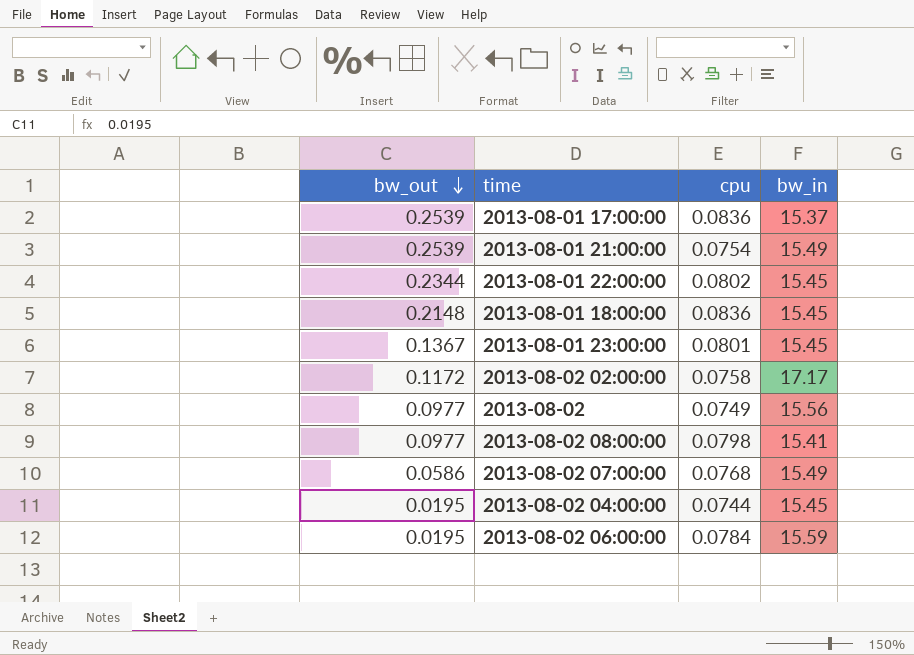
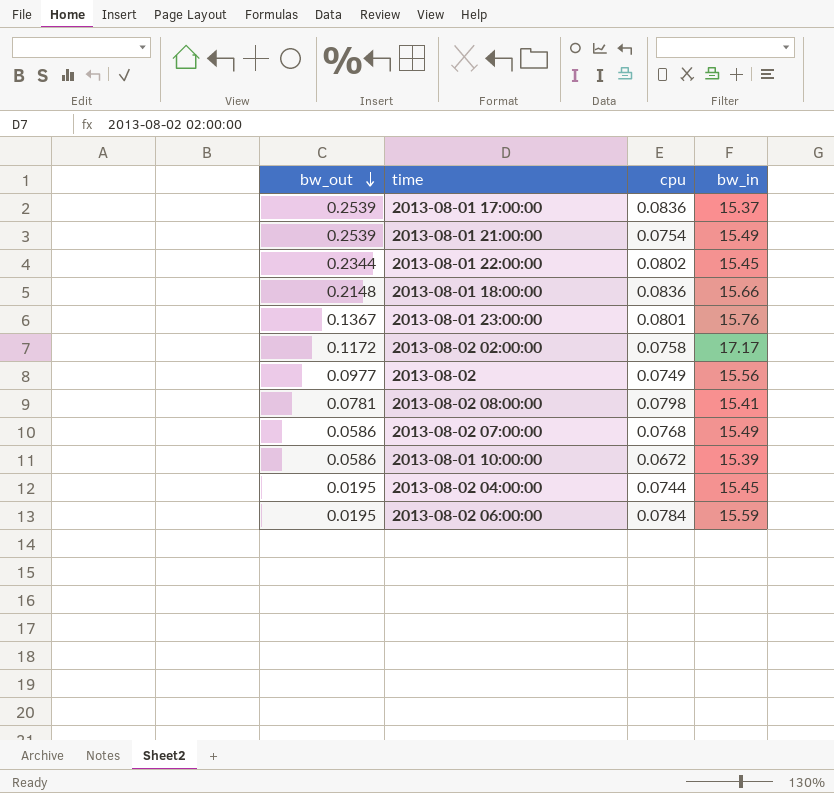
2013-08-01 18:00:00 | bw_in: 15.45 -> 15.66
2013-08-01 23:00:00 | bw_in: 15.45 -> 15.76
2013-08-02 08:00:00 | bw_out: 0.0977 -> 0.0781
row 2013-08-01 10:00:00: none -> 0.0586 | 0.0672 | 15.39

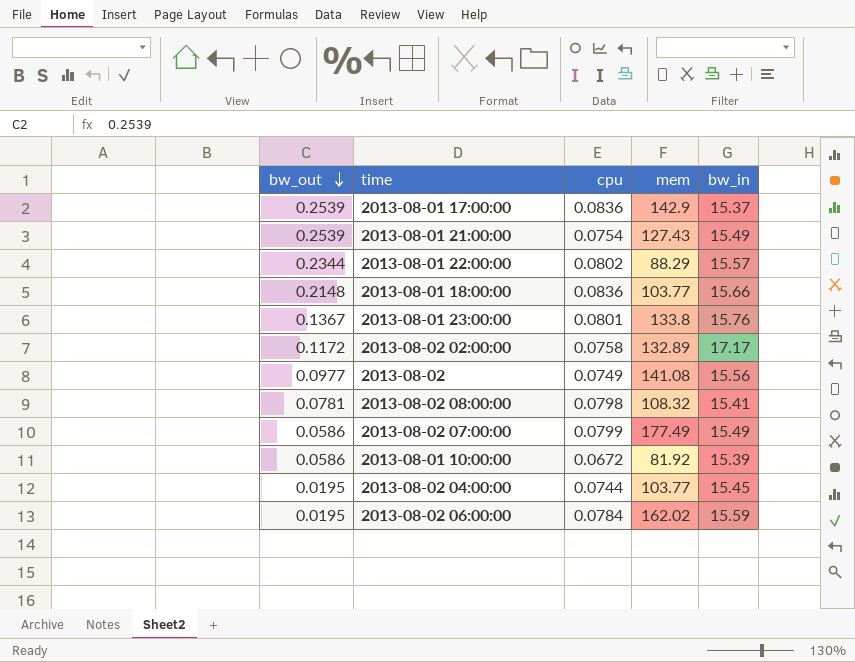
column mem | position: none -> 4
2013-08-01 22:00:00 | bw_in: 15.45 -> 15.57
2013-08-02 07:00:00 | cpu: 0.0768 -> 0.0799

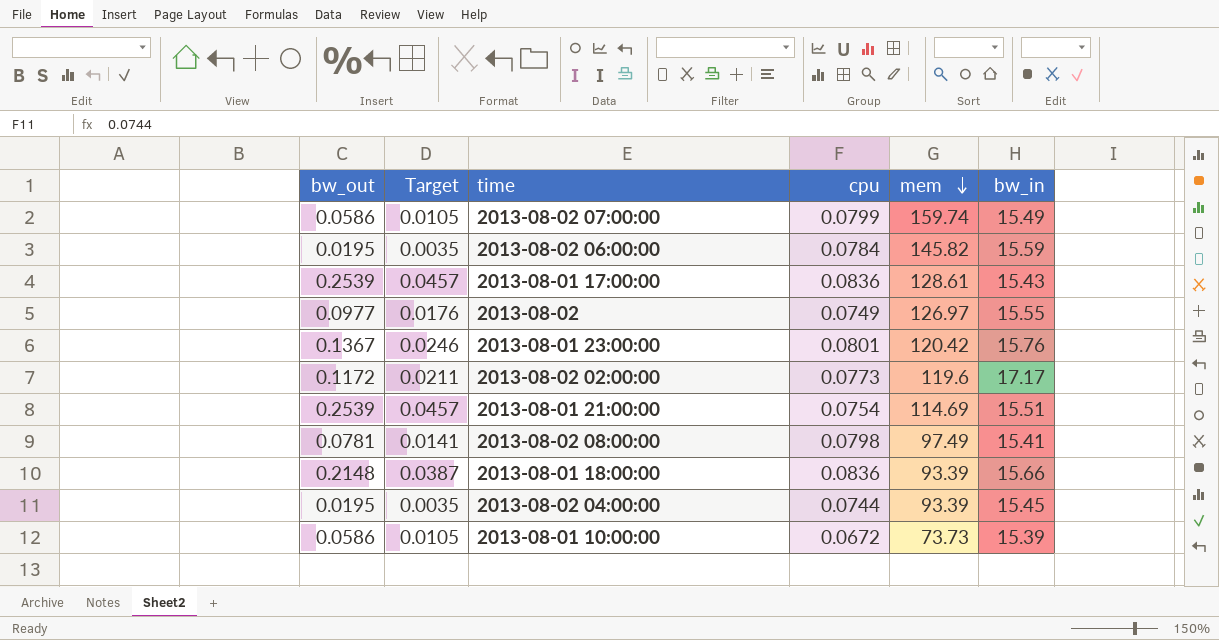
row order: bw_out descending -> mem descending
column Target | formula: none -> [bw_out] * 0.18
row 2013-08-01 22:00:00: 0.2344 | 0.0802 | 88.29 | 15.57 -> none
2013-08-02 07:00:00 | mem: 177.49 -> 159.74
2013-08-02 06:00:00 | mem: 162.02 -> 145.82
2013-08-01 17:00:00 | mem: 142.9 -> 128.61
2013-08-01 17:00:00 | bw_in: 15.37 -> 15.43
2013-08-02 | mem: 141.08 -> 126.97
2013-08-02 | bw_in: 15.56 -> 15.55
2013-08-01 23:00:00 | mem: 133.8 -> 120.42
2013-08-02 02:00:00 | cpu: 0.0758 -> 0.0773
2013-08-02 02:00:00 | mem: 132.89 -> 119.6
2013-08-01 21:00:00 | mem: 127.43 -> 114.69
2013-08-01 21:00:00 | bw_in: 15.49 -> 15.51
2013-08-02 08:00:00 | mem: 108.32 -> 97.49
2013-08-01 18:00:00 | mem: 103.77 -> 93.39
2013-08-02 04:00:00 | mem: 103.77 -> 93.39
2013-08-01 10:00:00 | mem: 81.92 -> 73.73

